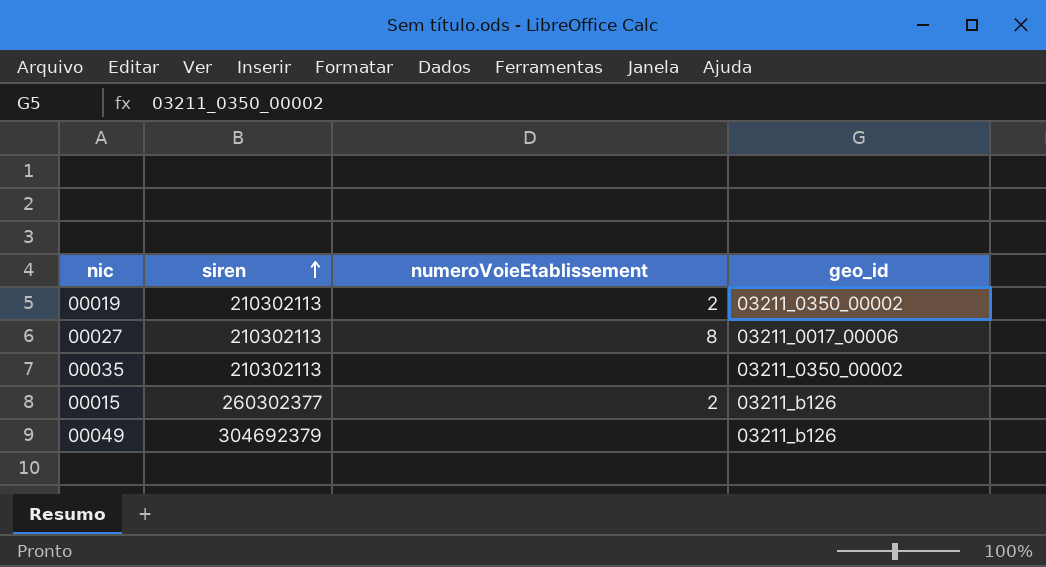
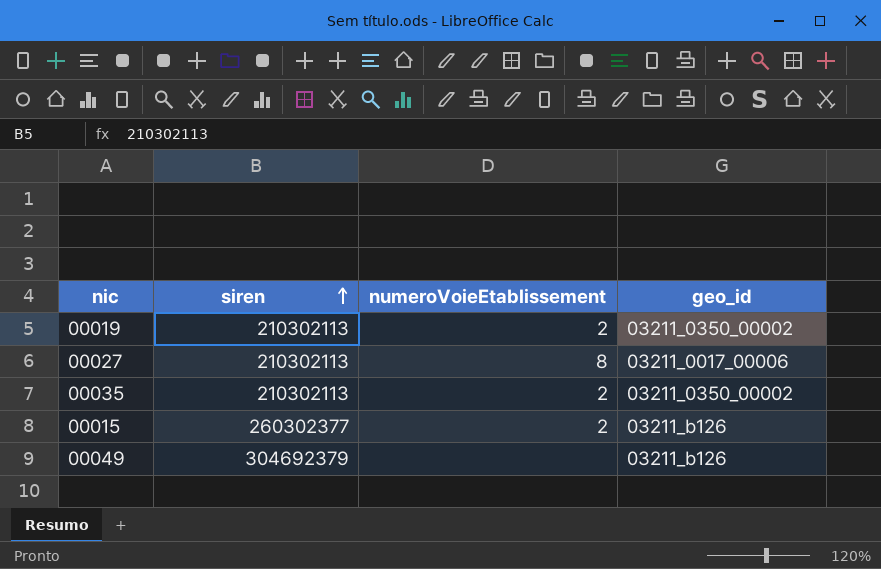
00035 | numeroVoieEtablissement: none -> 2

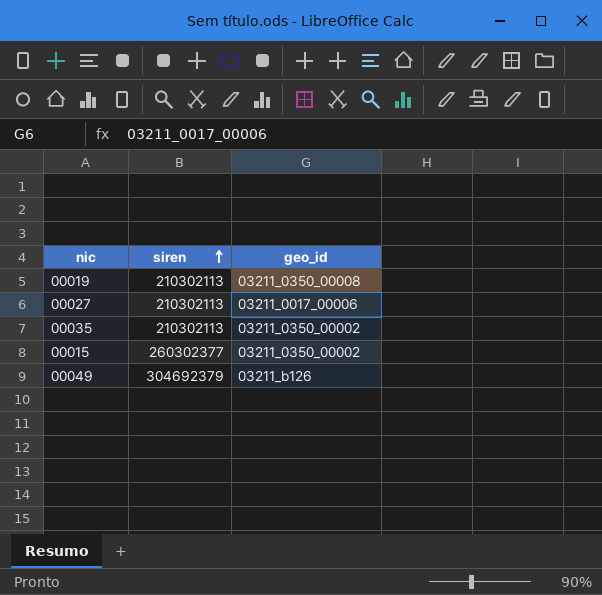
column numeroVoieEtablissement | position: 3 -> none
00019 | geo_id: 03211_0350_00002 -> 03211_0350_00008
00015 | geo_id: 03211_b126 -> 03211_0350_00002

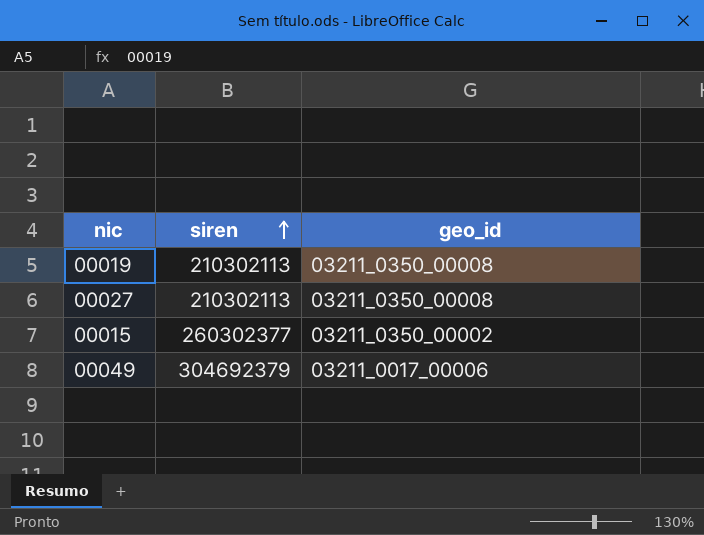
row 00035: 210302113 | 03211_0350_00002 -> none
00027 | geo_id: 03211_0017_00006 -> 03211_0350_00008
00049 | geo_id: 03211_b126 -> 03211_0017_00006

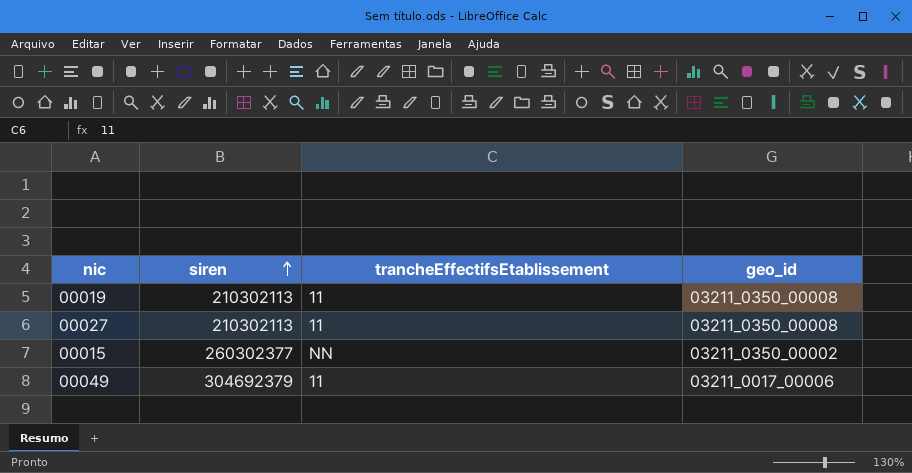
column trancheEffectifsEtablissement | position: none -> 3

